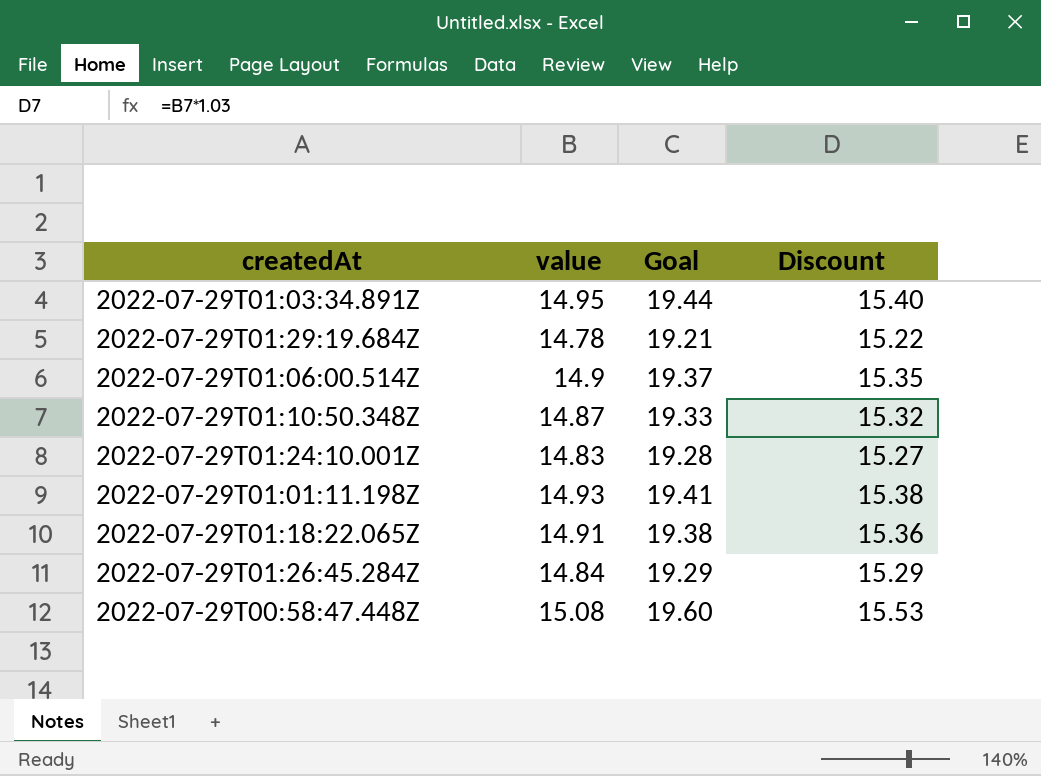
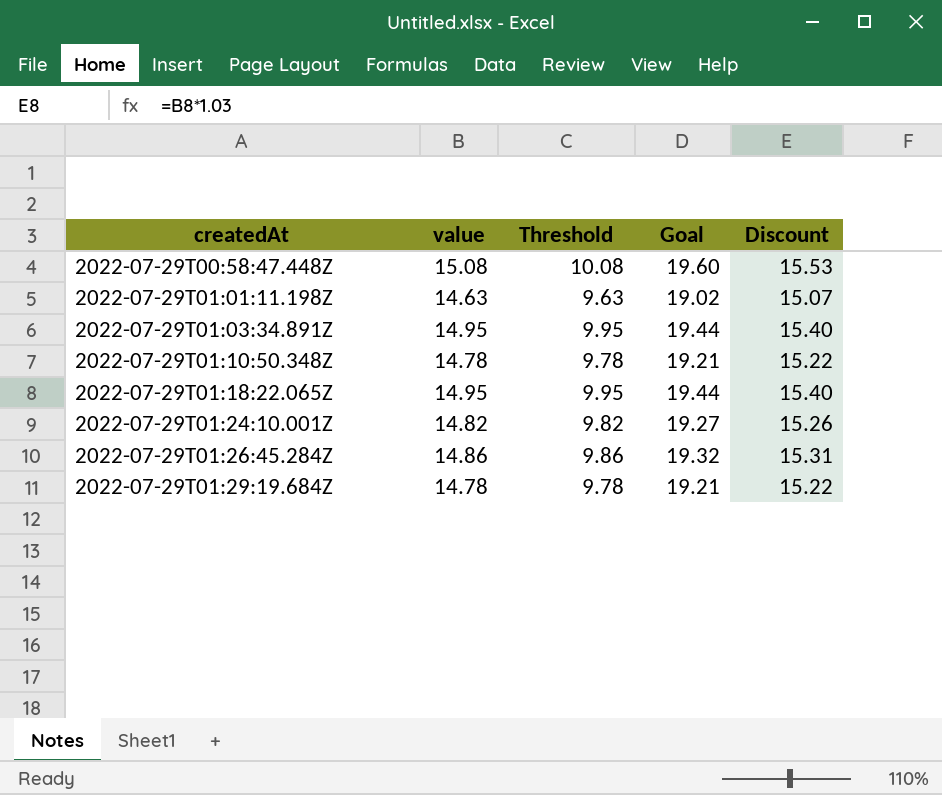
row order: none -> createdAt ascending
column Threshold | formula: none -> [value] - 5
row 2022-07-29T01:06:00.514Z: 14.9 | 19.37 | 15.35 -> none
2022-07-29T01:01:11.198Z | value: 14.93 -> 14.63
2022-07-29T01:01:11.198Z | Goal: 19.41 -> 19.02
2022-07-29T01:01:11.198Z | Discount: 15.38 -> 15.07
2022-07-29T01:10:50.348Z | value: 14.87 -> 14.78
2022-07-29T01:10:50.348Z | Goal: 19.33 -> 19.21
2022-07-29T01:10:50.348Z | Discount: 15.32 -> 15.22
2022-07-29T01:18:22.065Z | value: 14.91 -> 14.95
2022-07-29T01:18:22.065Z | Goal: 19.38 -> 19.44
2022-07-29T01:18:22.065Z | Discount: 15.36 -> 15.40
2022-07-29T01:24:10.001Z | value: 14.83 -> 14.82
2022-07-29T01:24:10.001Z | Goal: 19.28 -> 19.27
2022-07-29T01:24:10.001Z | Discount: 15.27 -> 15.26
2022-07-29T01:26:45.284Z | value: 14.84 -> 14.86
2022-07-29T01:26:45.284Z | Goal: 19.29 -> 19.32
2022-07-29T01:26:45.284Z | Discount: 15.29 -> 15.31

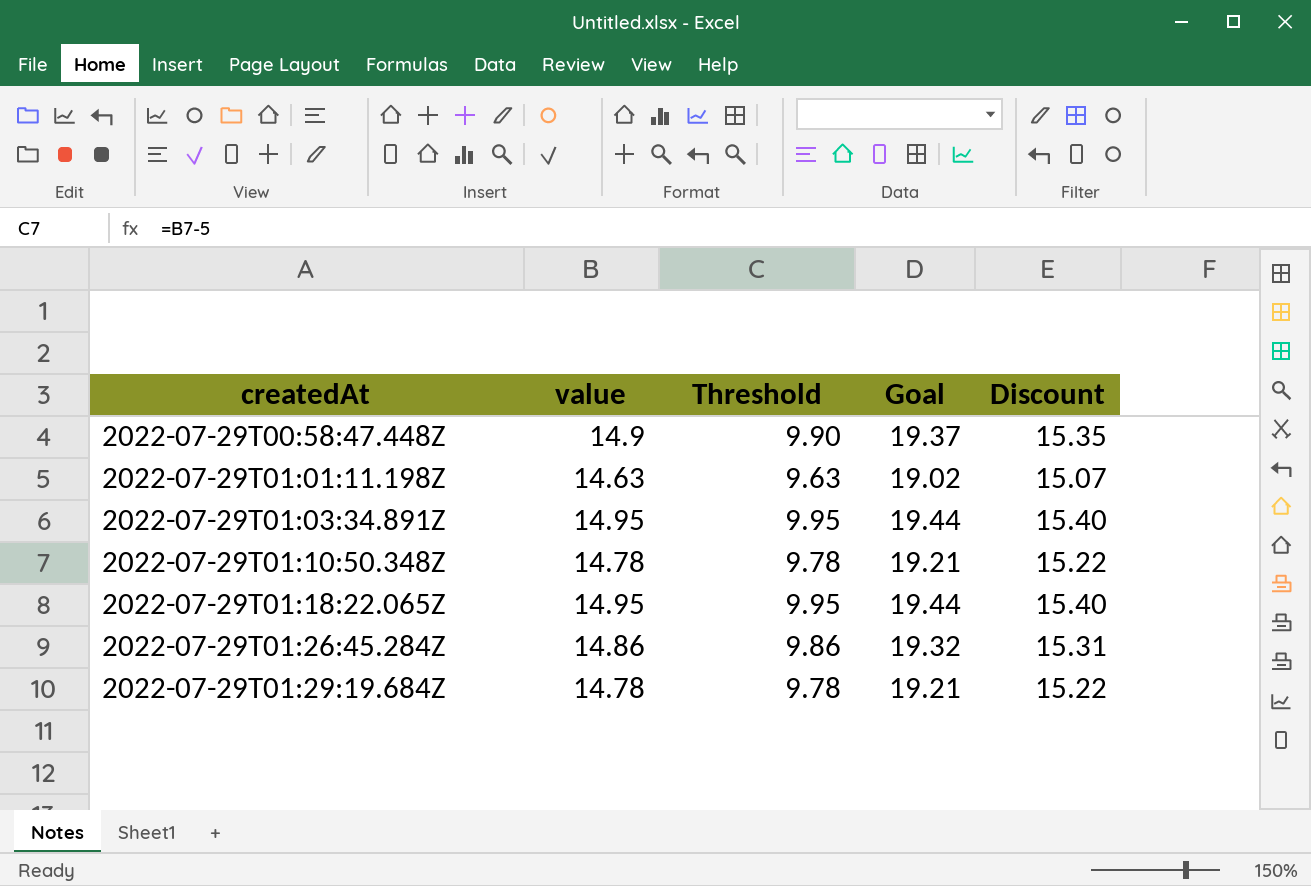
row 2022-07-29T01:24:10.001Z: 14.82 | 9.82 | 19.27 | 15.26 -> none
2022-07-29T00:58:47.448Z | value: 15.08 -> 14.9
2022-07-29T00:58:47.448Z | Threshold: 10.08 -> 9.90
2022-07-29T00:58:47.448Z | Goal: 19.60 -> 19.37
2022-07-29T00:58:47.448Z | Discount: 15.53 -> 15.35

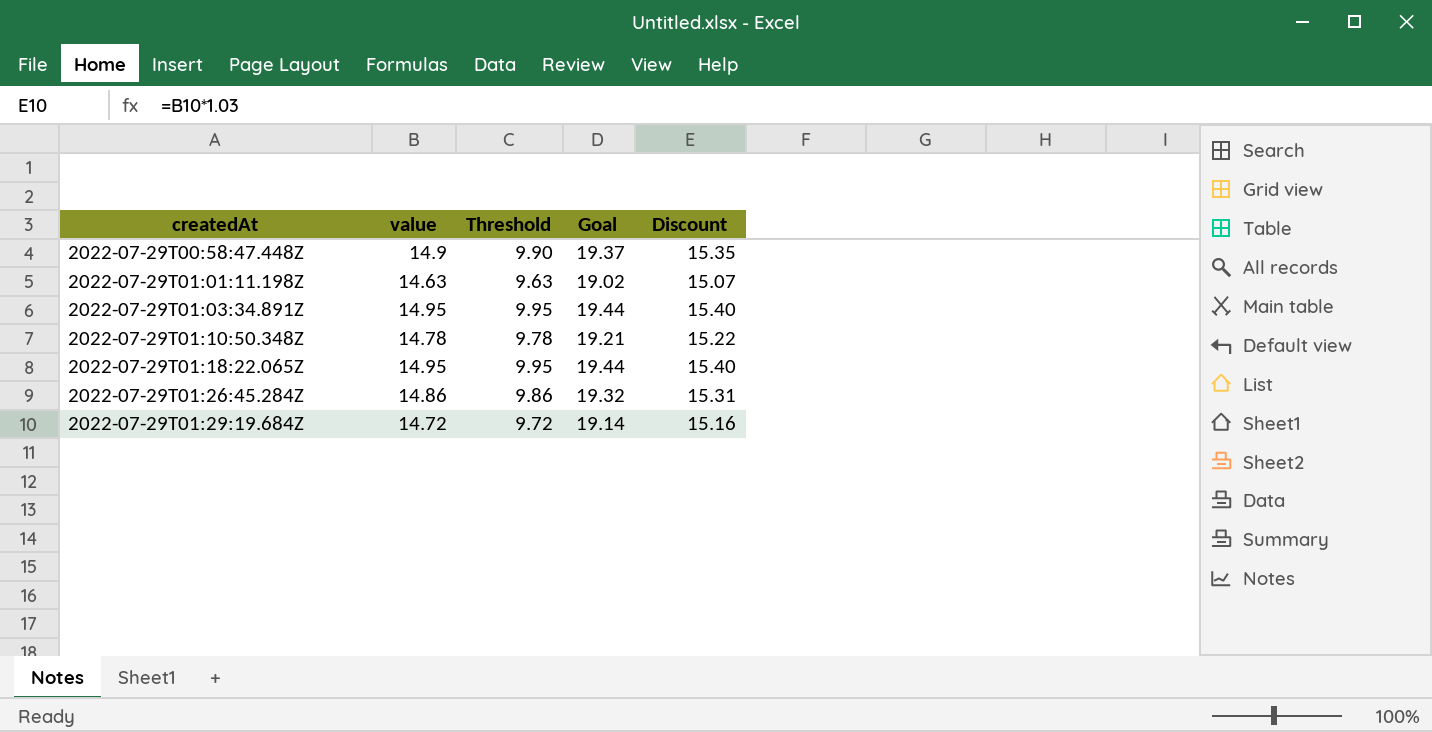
2022-07-29T01:29:19.684Z | value: 14.78 -> 14.72
2022-07-29T01:29:19.684Z | Threshold: 9.78 -> 9.72
2022-07-29T01:29:19.684Z | Goal: 19.21 -> 19.14
2022-07-29T01:29:19.684Z | Discount: 15.22 -> 15.16

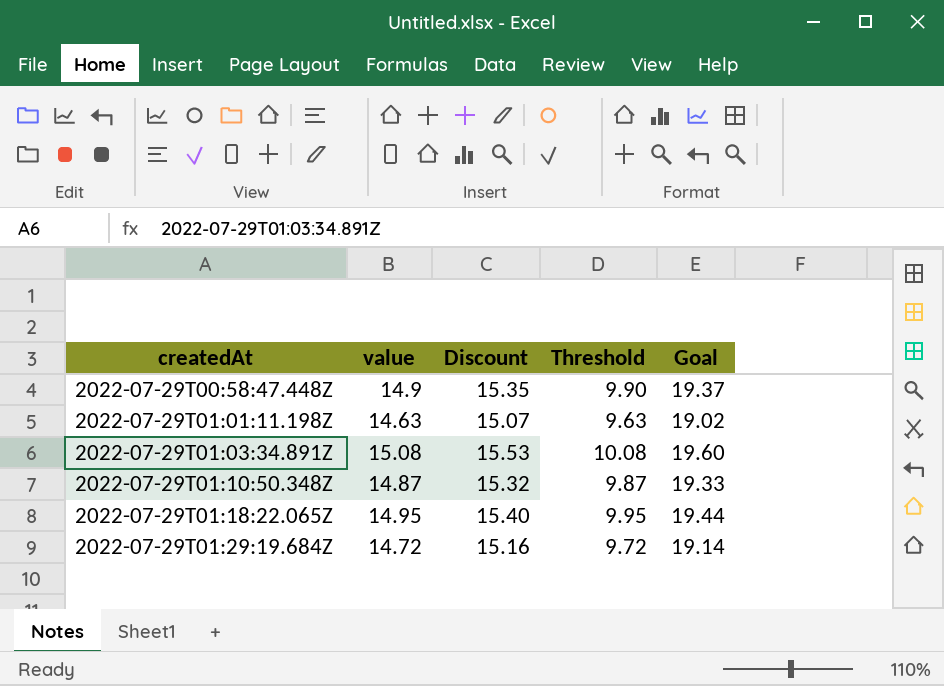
column Discount | position: 5 -> 3
row 2022-07-29T01:26:45.284Z: 14.86 | 9.86 | 19.32 | 15.31 -> none
2022-07-29T01:03:34.891Z | value: 14.95 -> 15.08
2022-07-29T01:03:34.891Z | Discount: 15.40 -> 15.53
2022-07-29T01:03:34.891Z | Threshold: 9.95 -> 10.08
2022-07-29T01:03:34.891Z | Goal: 19.44 -> 19.60
2022-07-29T01:10:50.348Z | value: 14.78 -> 14.87
2022-07-29T01:10:50.348Z | Discount: 15.22 -> 15.32
2022-07-29T01:10:50.348Z | Threshold: 9.78 -> 9.87
2022-07-29T01:10:50.348Z | Goal: 19.21 -> 19.33

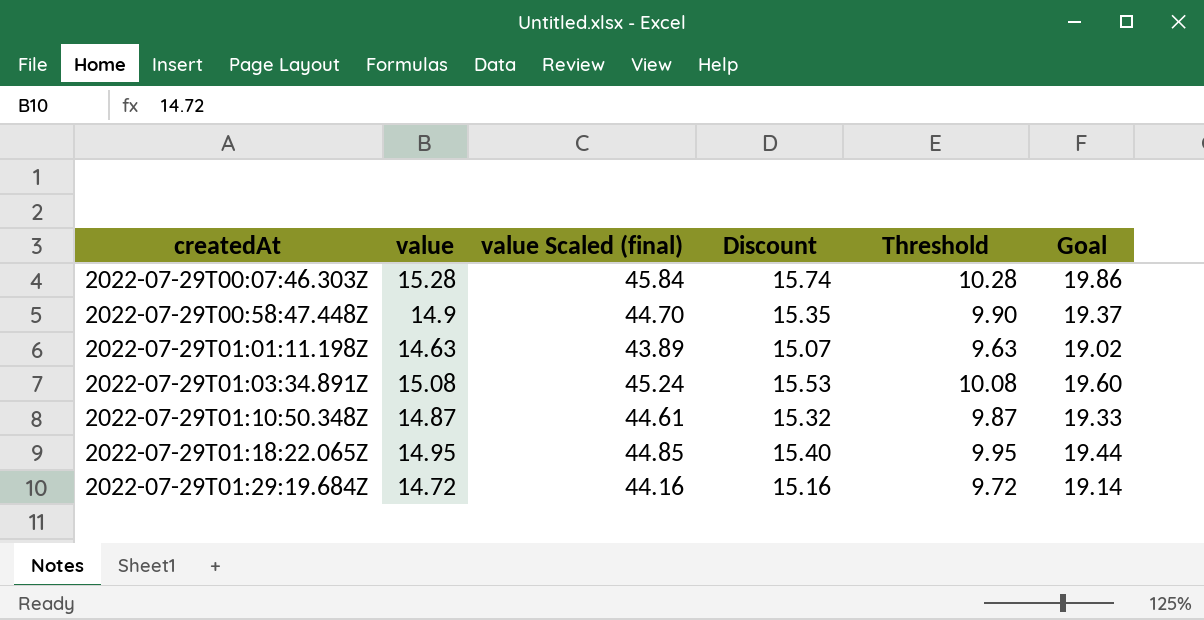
column value Scaled (final) | formula: none -> [value] * 3
row 2022-07-29T00:07:46.303Z: none -> 15.28 | 45.84 | 15.74 | 10.28 | 19.86

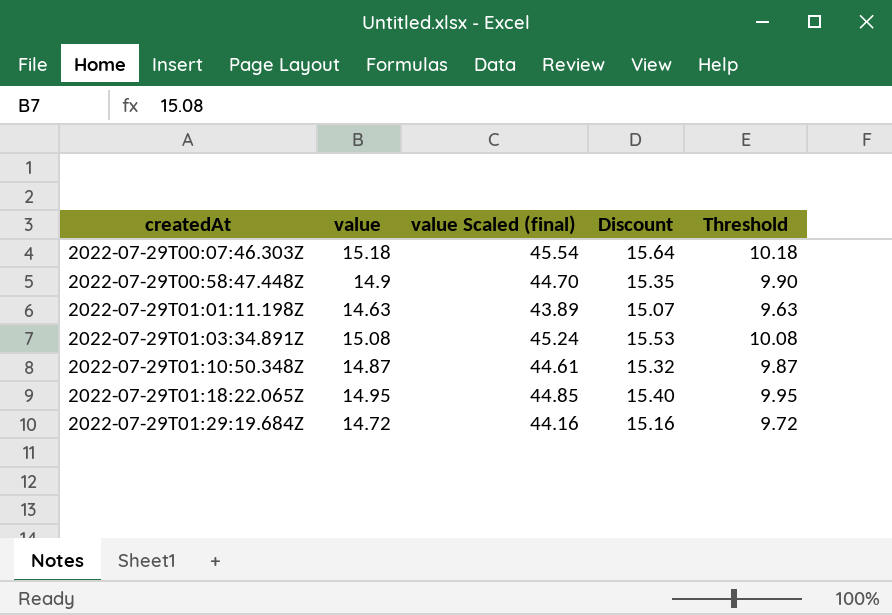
column Goal | formula: [value] * 1.3 -> none
2022-07-29T00:07:46.303Z | value: 15.28 -> 15.18
2022-07-29T00:07:46.303Z | value Scaled (final): 45.84 -> 45.54
2022-07-29T00:07:46.303Z | Discount: 15.74 -> 15.64
2022-07-29T00:07:46.303Z | Threshold: 10.28 -> 10.18

